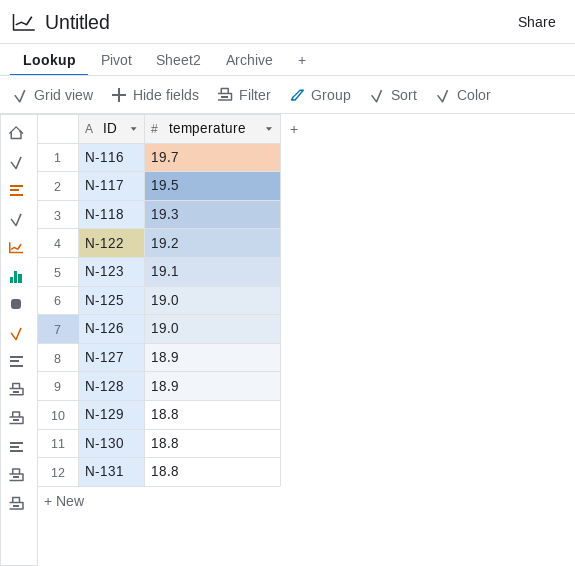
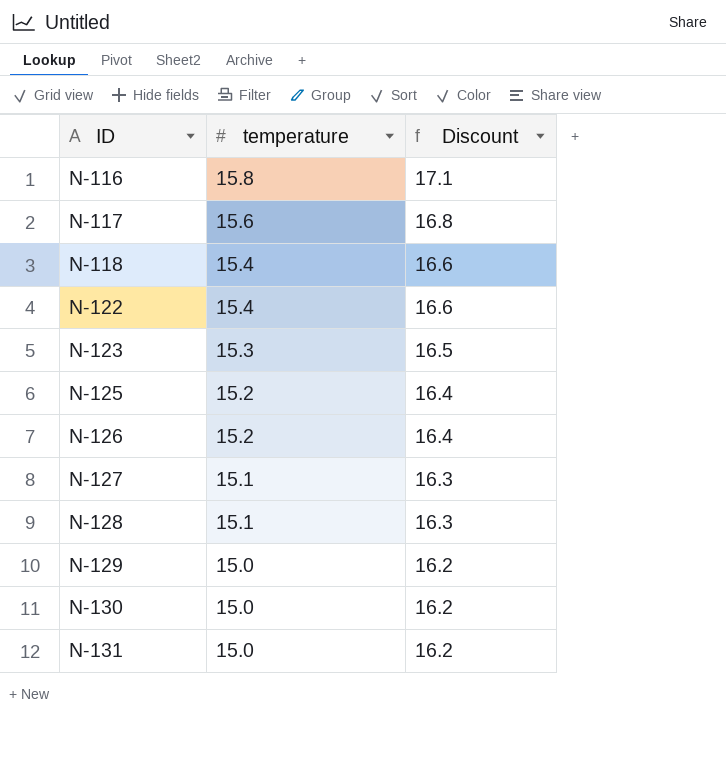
column Discount | formula: none -> [temperature] * 1.08
N-116 | temperature: 19.7 -> 15.8
N-117 | temperature: 19.5 -> 15.6
N-118 | temperature: 19.3 -> 15.4
N-122 | temperature: 19.2 -> 15.4
N-123 | temperature: 19.1 -> 15.3
N-125 | temperature: 19.0 -> 15.2
N-126 | temperature: 19.0 -> 15.2
N-127 | temperature: 18.9 -> 15.1
N-128 | temperature: 18.9 -> 15.1
N-129 | temperature: 18.8 -> 15.0
N-130 | temperature: 18.8 -> 15.0
N-131 | temperature: 18.8 -> 15.0

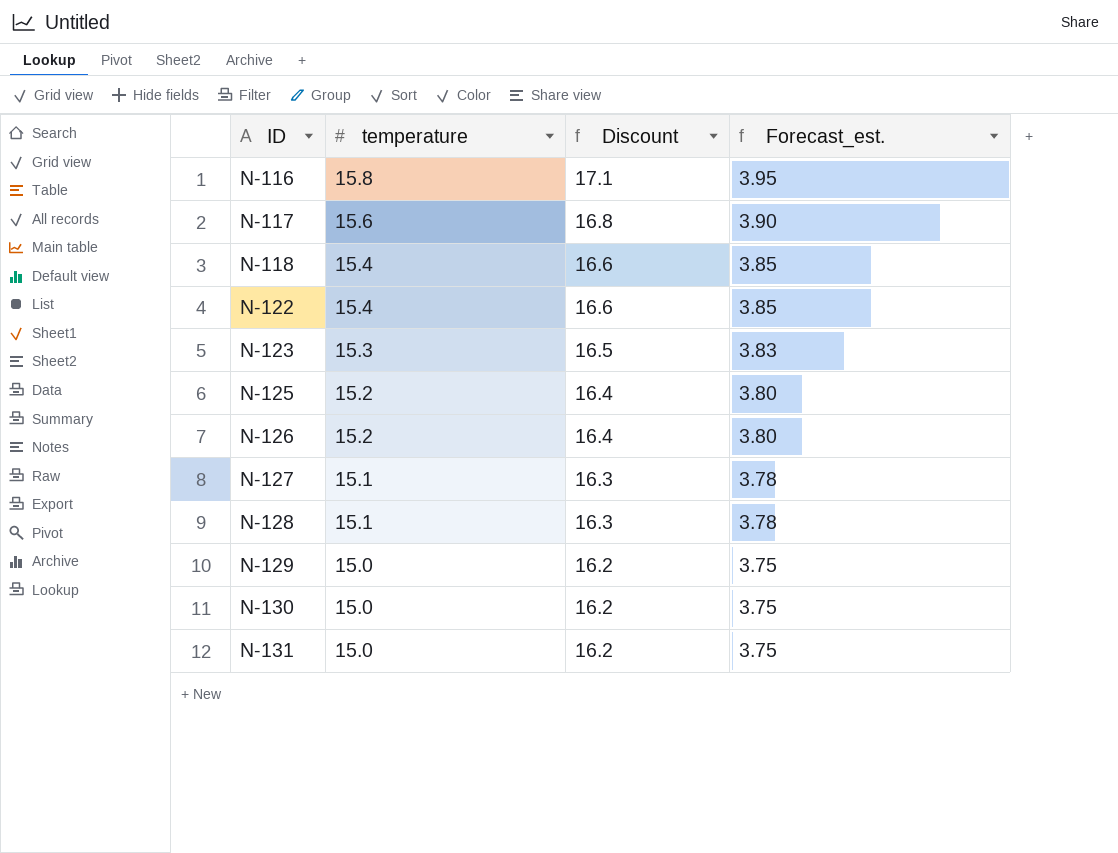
column Forecast_est. | formula: none -> [temperature] * 0.25

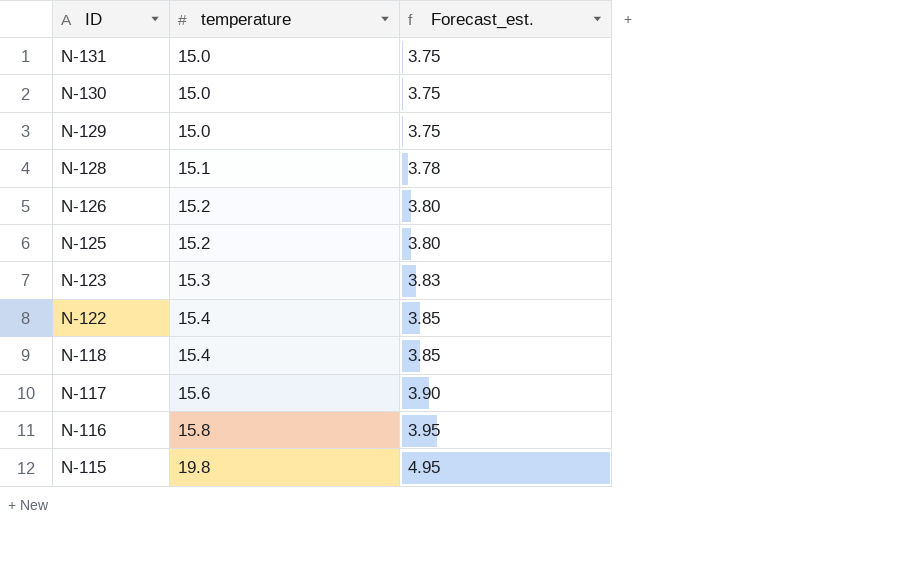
row order: ID ascending -> ID descending
column Discount | formula: [temperature] * 1.08 -> none
row N-127: 15.1 | 16.3 | 3.78 -> none
row N-115: none -> 19.8 | 4.95

